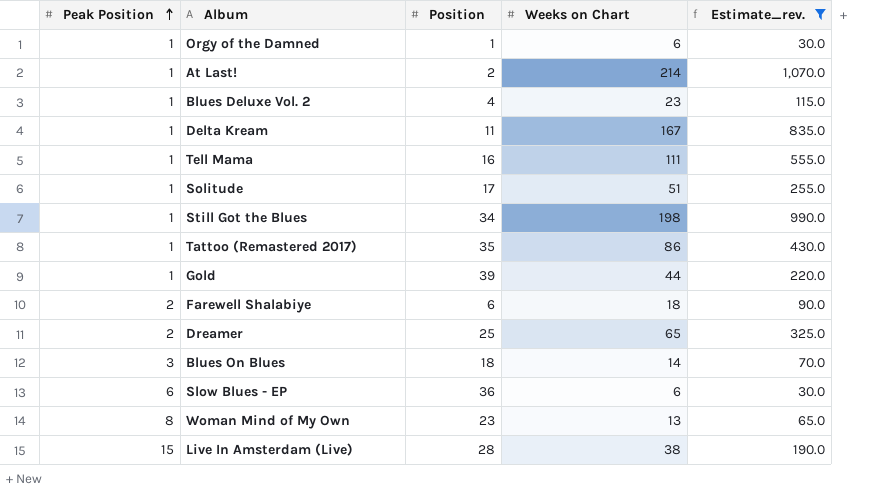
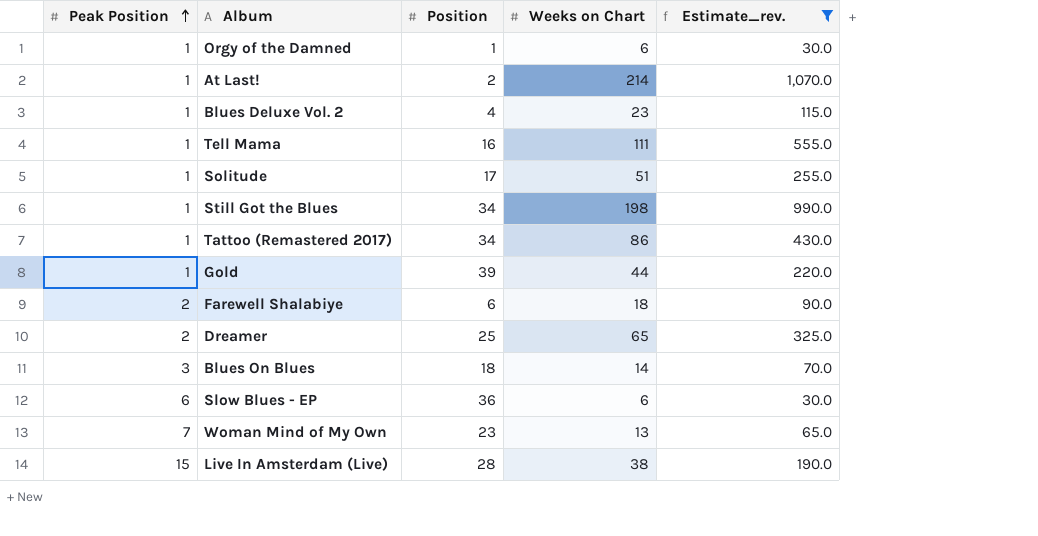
row Delta Kream: 1 | 11 | 167 | 835.0 -> none
Tattoo (Remastered 2017) | Position: 35 -> 34
Woman Mind of My Own | Peak Position: 8 -> 7

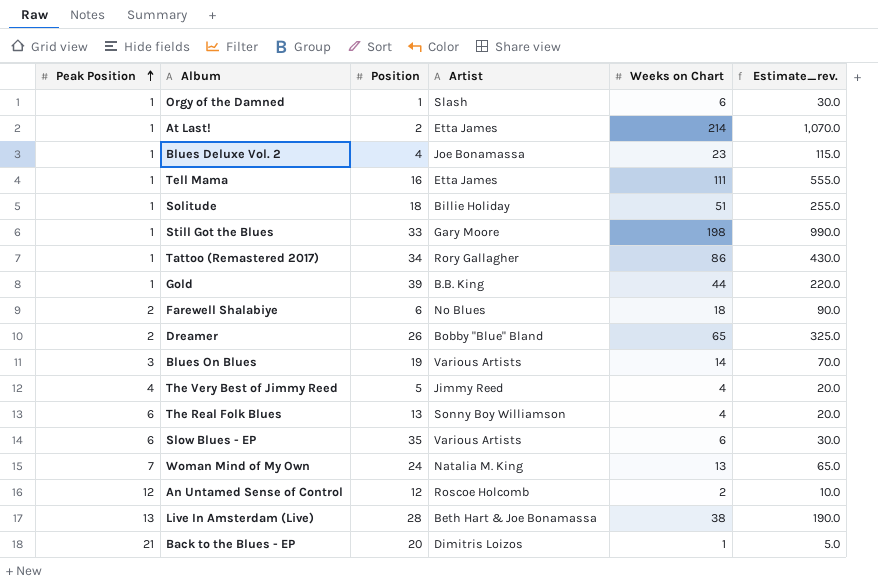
filter: Estimate_rev. >= 30.0 -> none
column Artist | position: none -> 4
Solitude | Position: 17 -> 18
Still Got the Blues | Position: 34 -> 33
Dreamer | Position: 25 -> 26
Blues On Blues | Position: 18 -> 19
Slow Blues - EP | Position: 36 -> 35
Woman Mind of My Own | Position: 23 -> 24
Live In Amsterdam (Live) | Peak Position: 15 -> 13

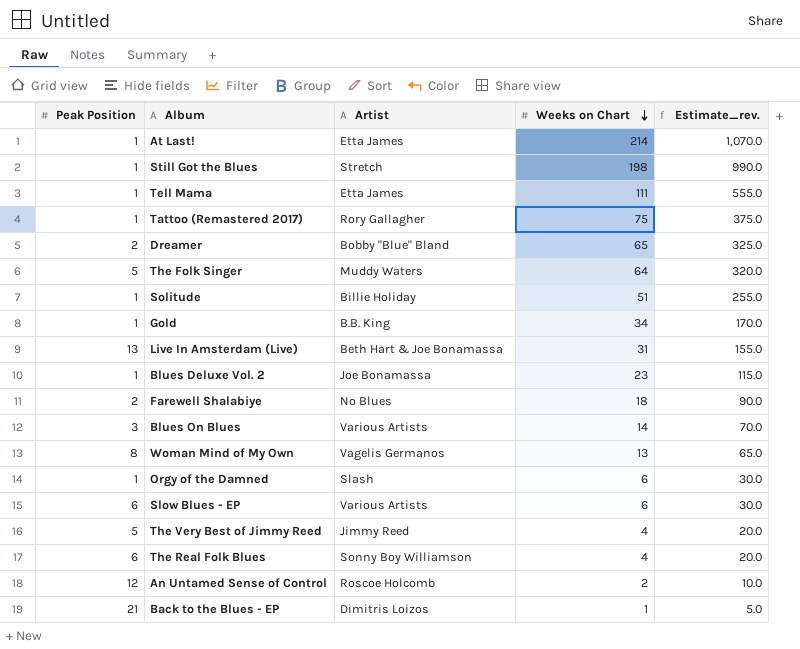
row order: Peak Position ascending -> Weeks on Chart descending
column Position | position: 3 -> none
Still Got the Blues | Artist: Gary Moore -> Stretch
Tattoo (Remastered 2017) | Weeks on Chart: 86 -> 75
Tattoo (Remastered 2017) | Estimate_rev.: 430.0 -> 375.0
row The Folk Singer: none -> 5 | Muddy Waters | 64 | 320.0
Gold | Weeks on Chart: 44 -> 34
Gold | Estimate_rev.: 220.0 -> 170.0
Live In Amsterdam (Live) | Weeks on Chart: 38 -> 31
Live In Amsterdam (Live) | Estimate_rev.: 190.0 -> 155.0
Woman Mind of My Own | Peak Position: 7 -> 8
Woman Mind of My Own | Artist: Natalia M. King -> Vagelis Germanos
The Very Best of Jimmy Reed | Peak Position: 4 -> 5

